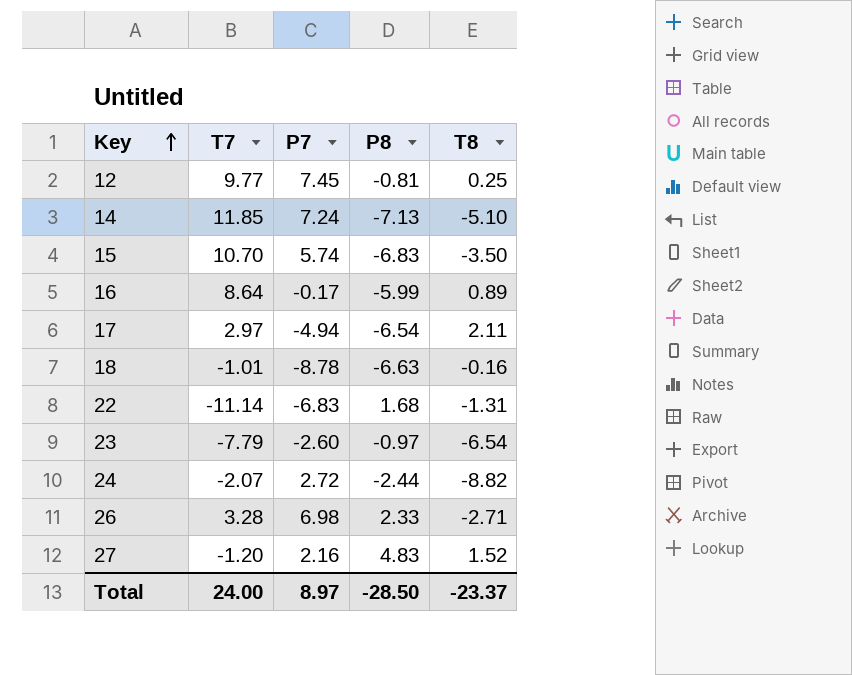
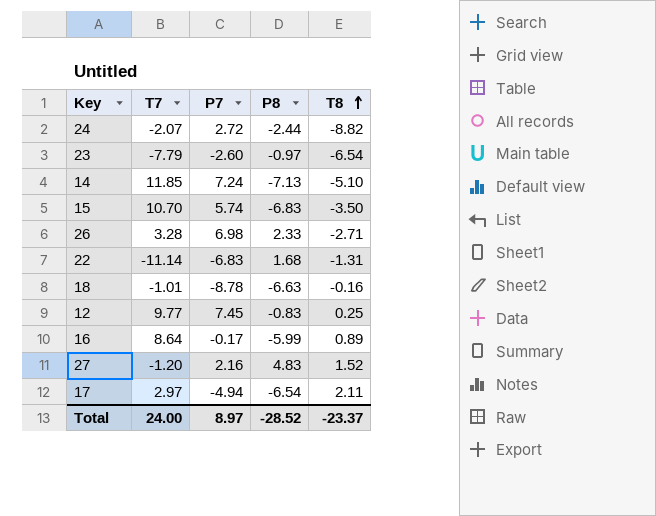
row order: Key ascending -> T8 ascending
12 | P8: -0.81 -> -0.83
Total | P8: -28.50 -> -28.52

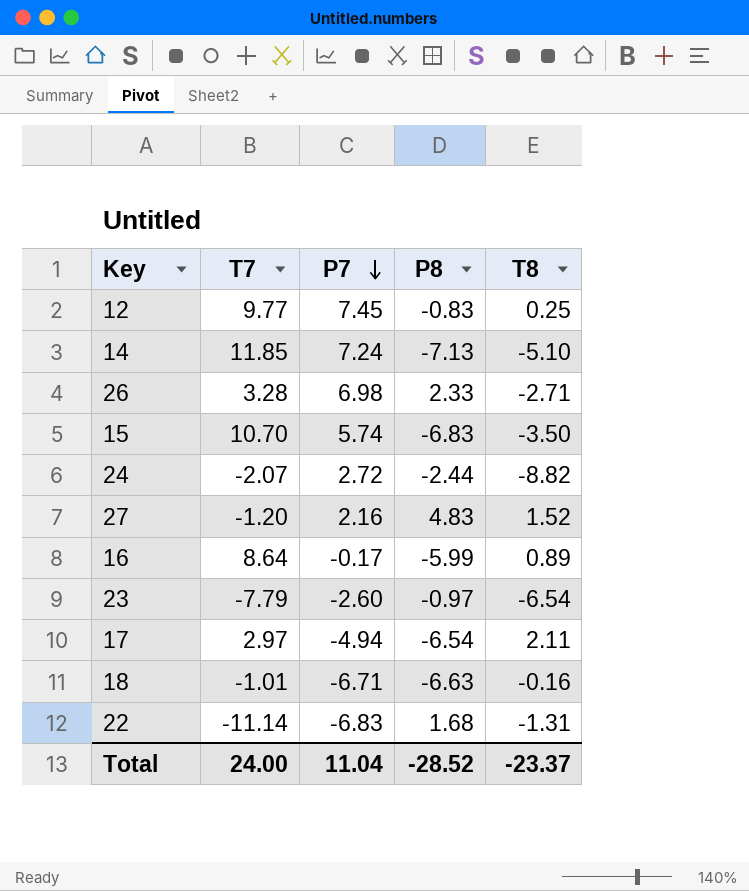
row order: T8 ascending -> P7 descending
18 | P7: -8.78 -> -6.71
Total | P7: 8.97 -> 11.04

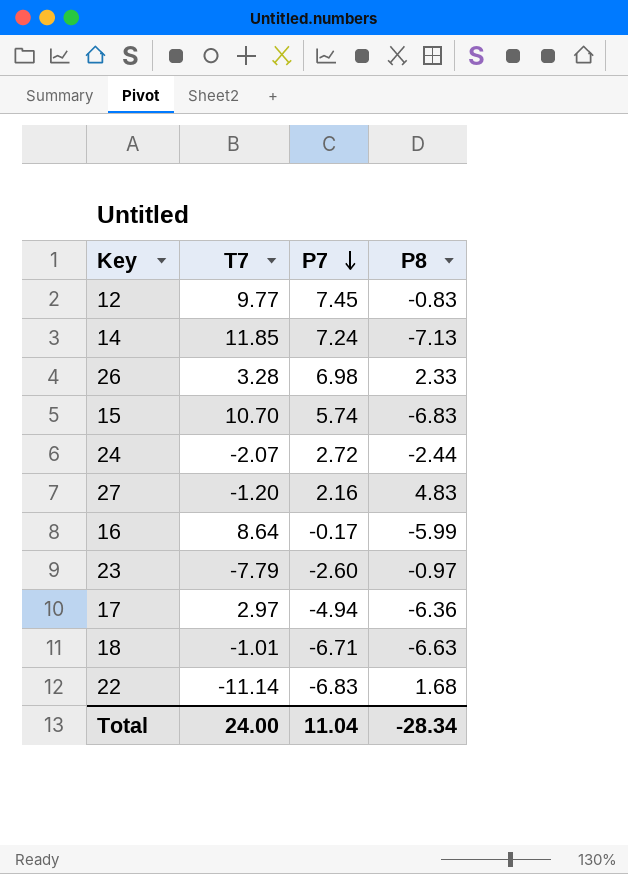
column T8 | position: 5 -> none
17 | P8: -6.54 -> -6.36
Total | P8: -28.52 -> -28.34

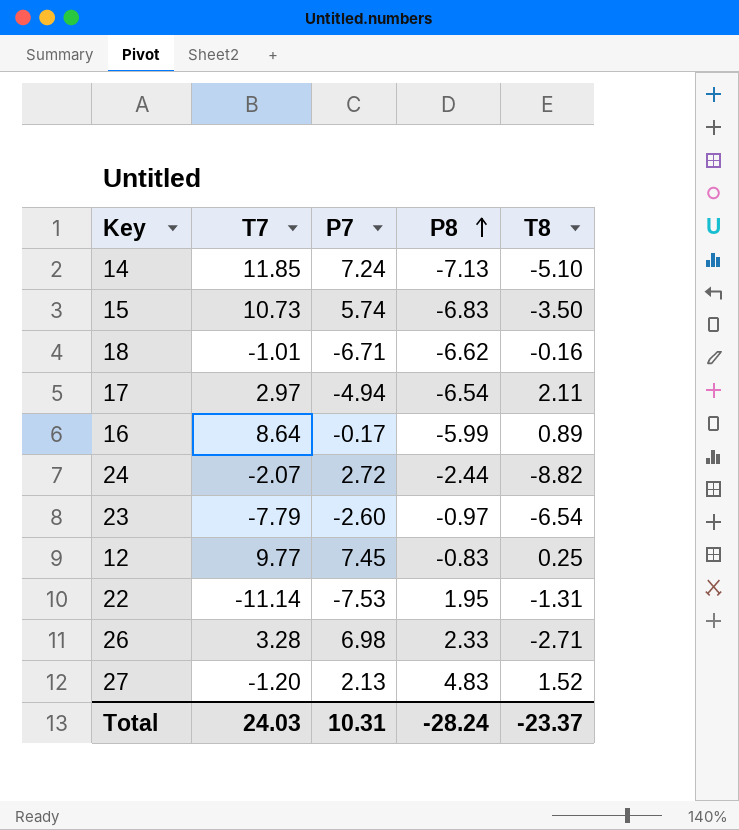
row order: P7 descending -> P8 ascending
column T8 | position: none -> 5
15 | T7: 10.70 -> 10.73
18 | P8: -6.63 -> -6.62
17 | P8: -6.36 -> -6.54
22 | P7: -6.83 -> -7.53
22 | P8: 1.68 -> 1.95
27 | P7: 2.16 -> 2.13
Total | T7: 24.00 -> 24.03
Total | P7: 11.04 -> 10.31
Total | P8: -28.34 -> -28.24

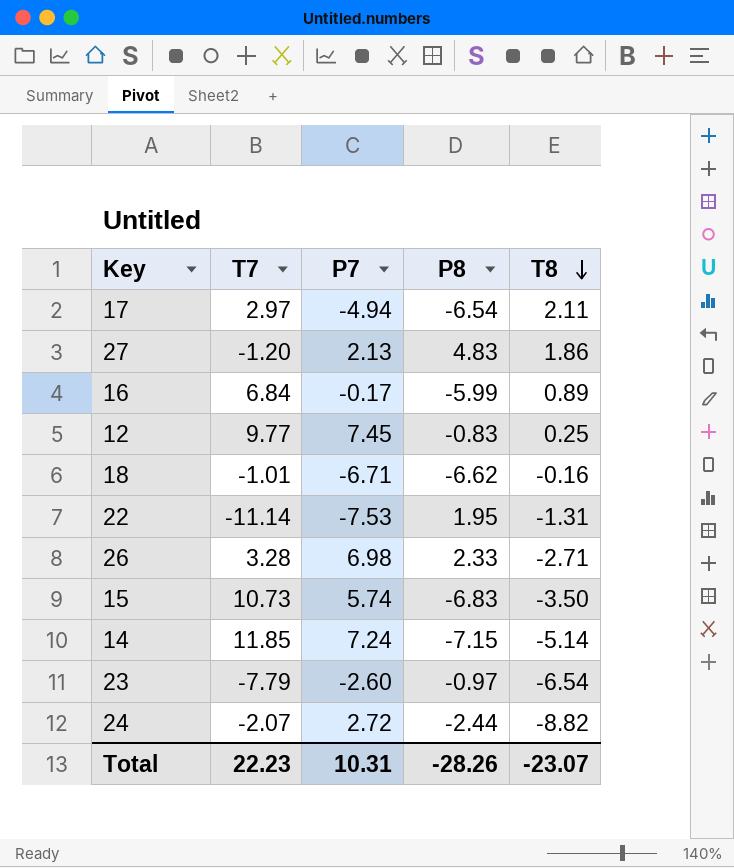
row order: P8 ascending -> T8 descending
27 | T8: 1.52 -> 1.86
16 | T7: 8.64 -> 6.84
14 | P8: -7.13 -> -7.15
14 | T8: -5.10 -> -5.14
Total | T7: 24.03 -> 22.23
Total | P8: -28.24 -> -28.26
Total | T8: -23.37 -> -23.07

